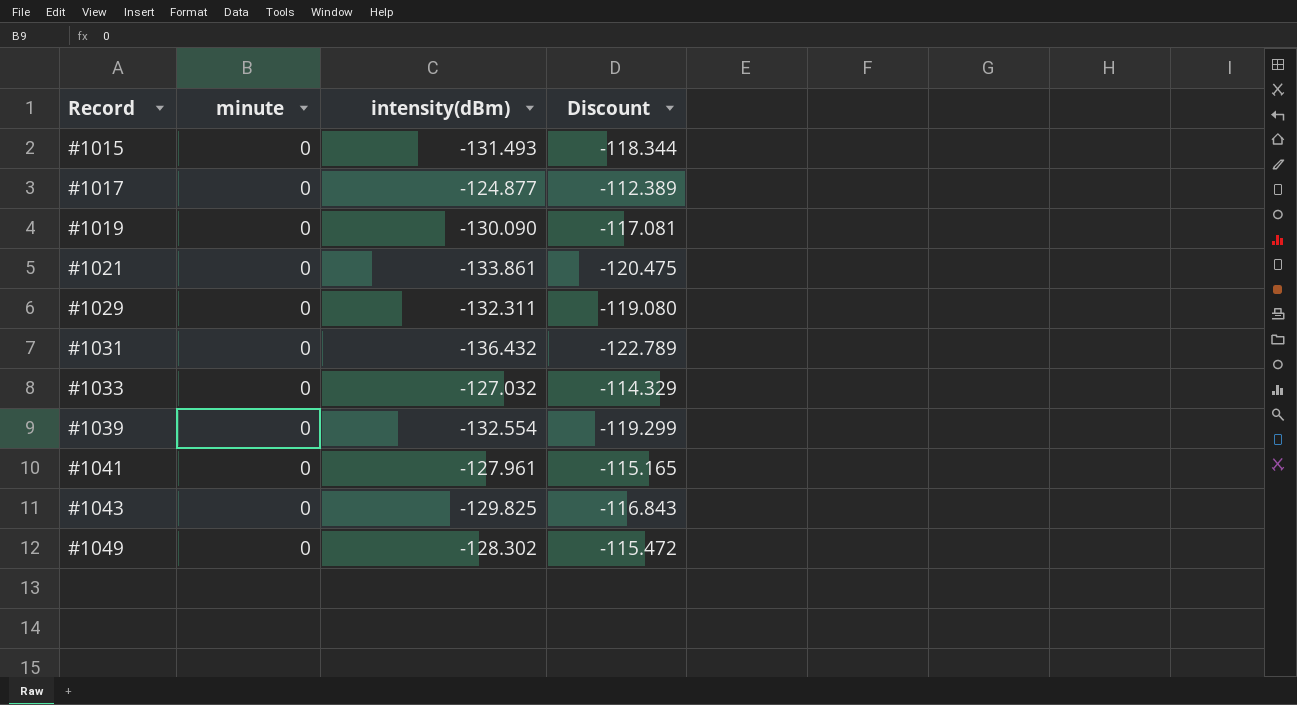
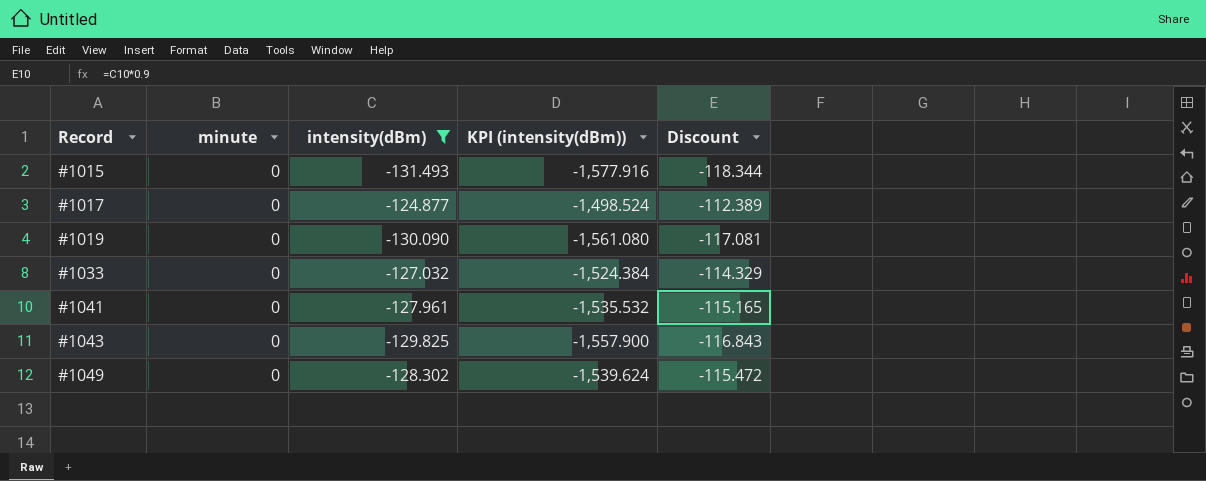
filter: none -> intensity(dBm) >= -131.493
column KPI (intensity(dBm)) | formula: none -> [intensity(dBm)] * 12

